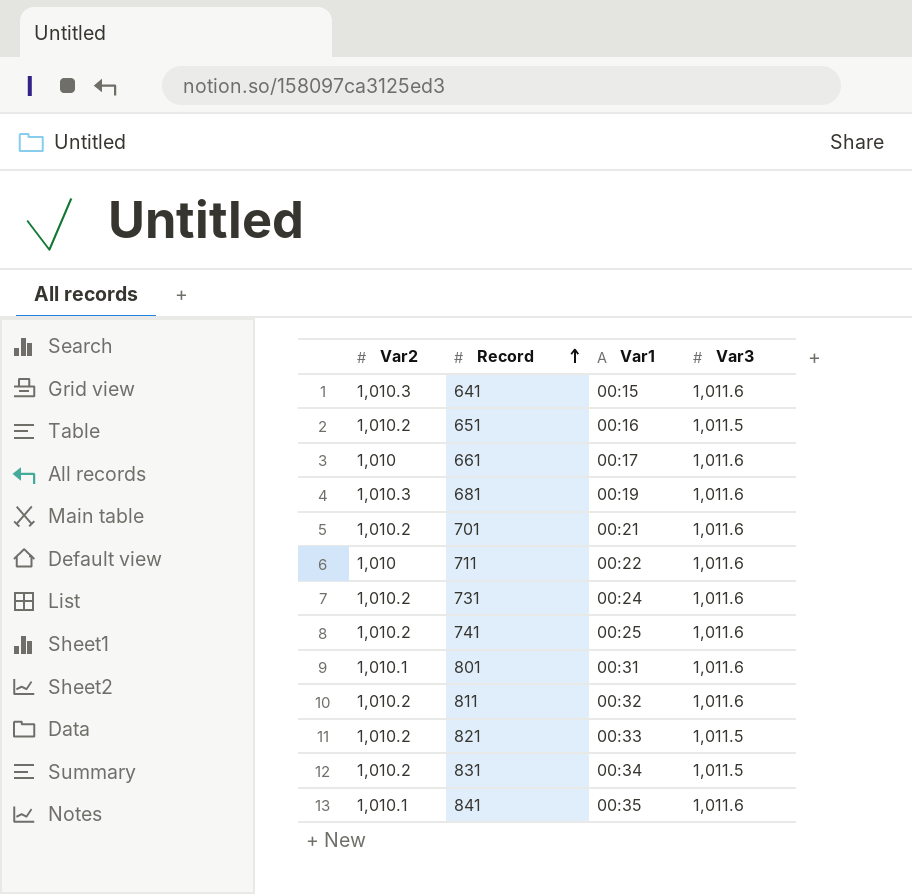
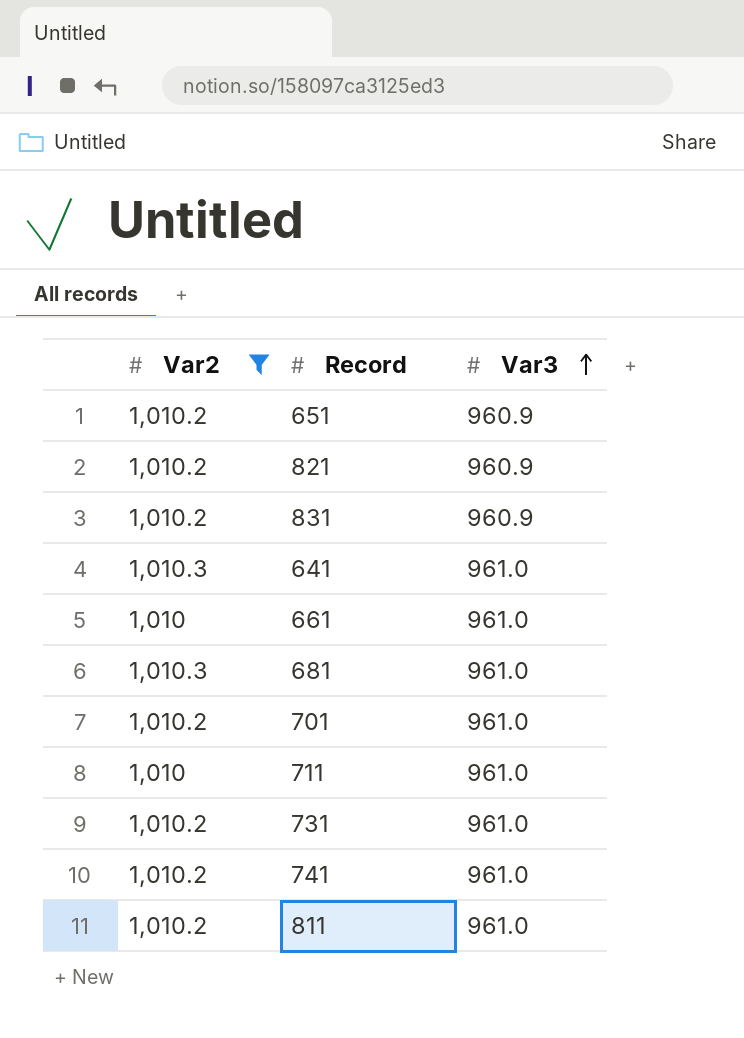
filter: none -> Var2 != 1,010.1
row order: Record ascending -> Var3 ascending
column Var1 | position: 3 -> none
651 | Var3: 1,011.5 -> 960.9
821 | Var3: 1,011.5 -> 960.9
831 | Var3: 1,011.5 -> 960.9
641 | Var3: 1,011.6 -> 961.0
661 | Var3: 1,011.6 -> 961.0
681 | Var3: 1,011.6 -> 961.0
701 | Var3: 1,011.6 -> 961.0
711 | Var3: 1,011.6 -> 961.0
731 | Var3: 1,011.6 -> 961.0
741 | Var3: 1,011.6 -> 961.0
811 | Var3: 1,011.6 -> 961.0

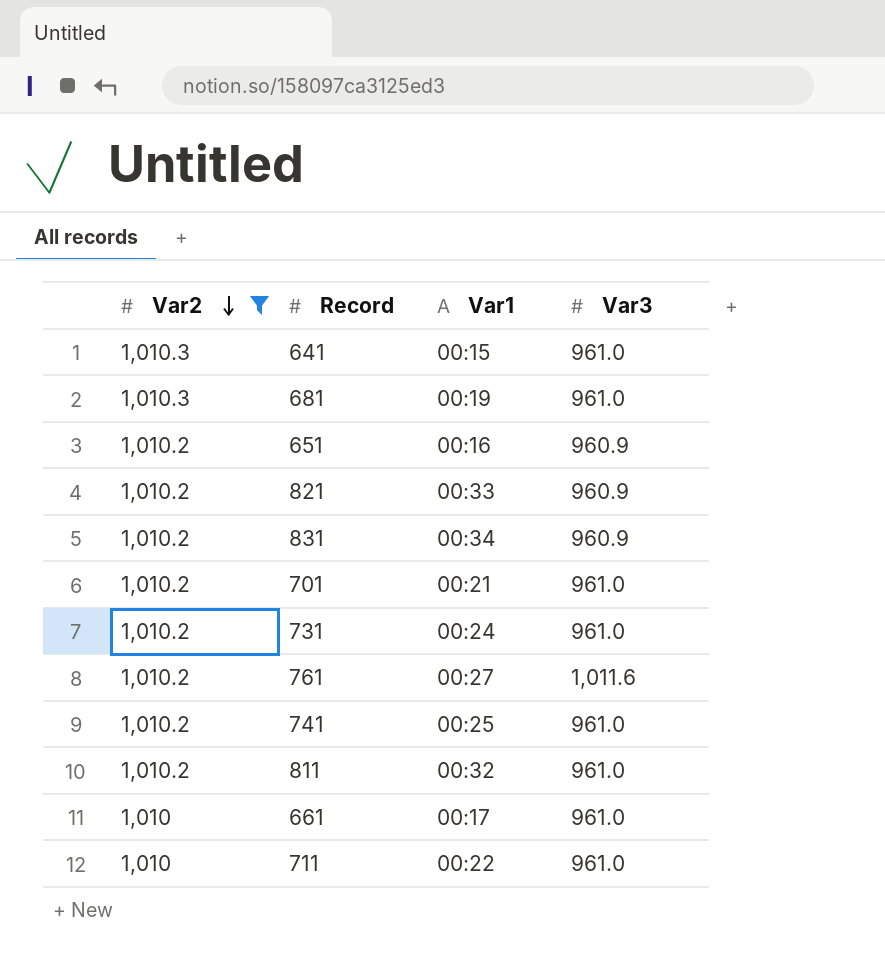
row order: Var3 ascending -> Var2 descending
column Var1 | position: none -> 3
row 761: none -> 1,010.2 | 00:27 | 1,011.6

